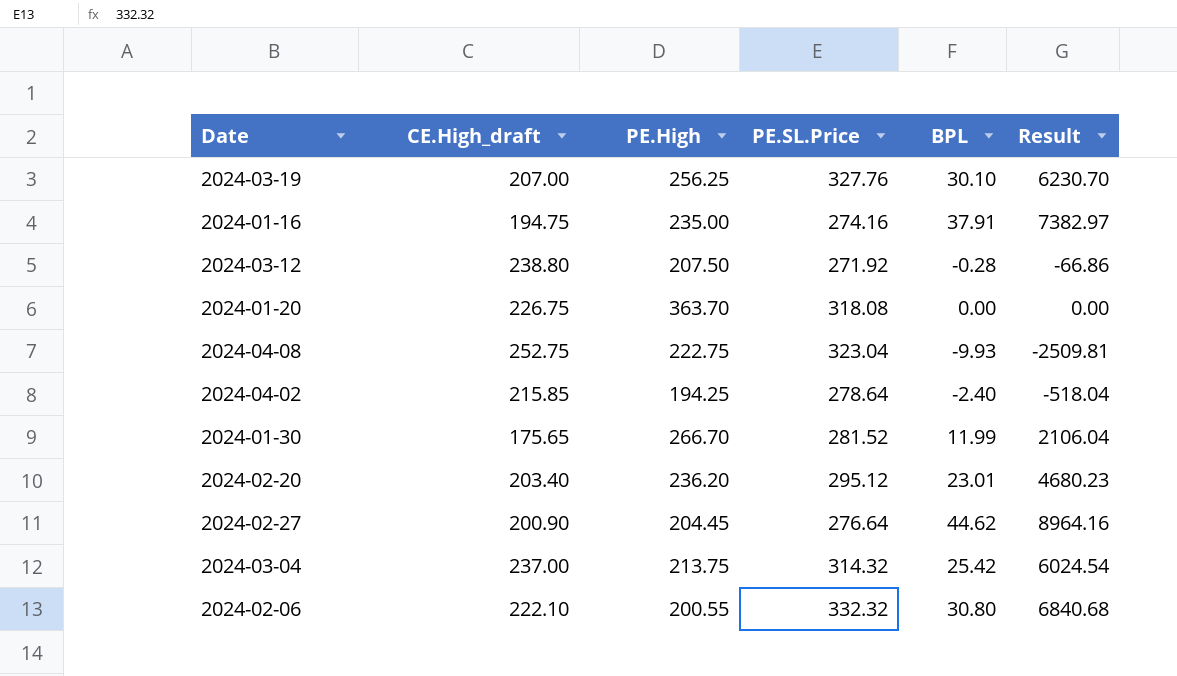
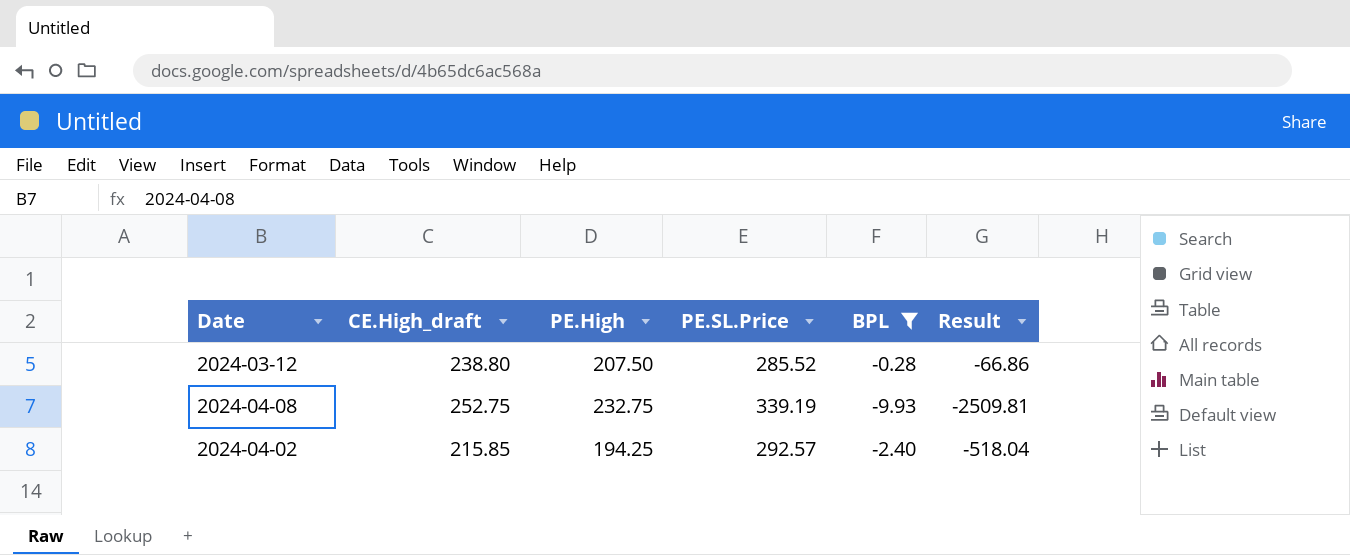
filter: none -> BPL <= -0.28
2024-03-12 | PE.SL.Price: 271.92 -> 285.52
2024-04-08 | PE.High: 222.75 -> 232.75
2024-04-08 | PE.SL.Price: 323.04 -> 339.19
2024-04-02 | PE.SL.Price: 278.64 -> 292.57

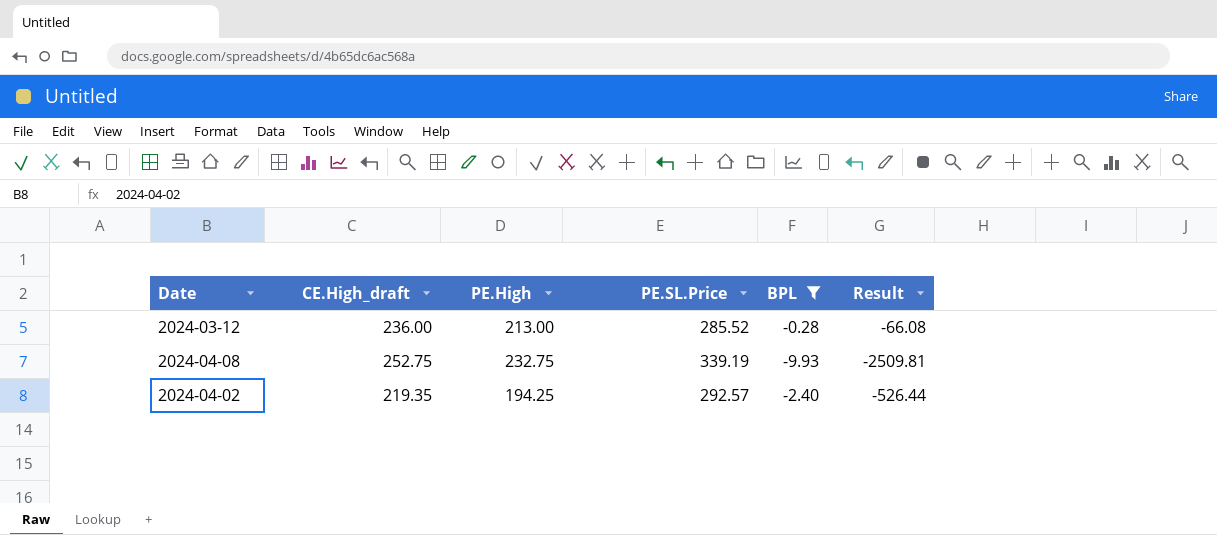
2024-03-12 | CE.High_draft: 238.80 -> 236.00
2024-03-12 | PE.High: 207.50 -> 213.00
2024-03-12 | Result: -66.86 -> -66.08
2024-04-02 | CE.High_draft: 215.85 -> 219.35
2024-04-02 | Result: -518.04 -> -526.44

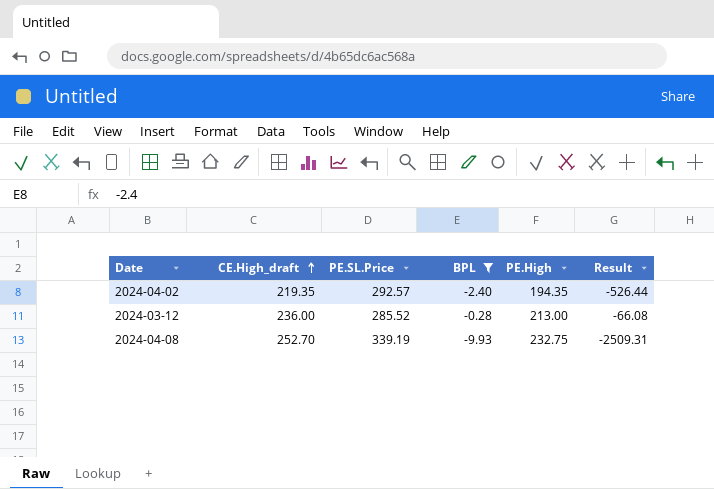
row order: none -> CE.High_draft ascending
column PE.High | position: 3 -> 5
2024-04-02 | PE.High: 194.25 -> 194.35
2024-04-08 | CE.High_draft: 252.75 -> 252.70
2024-04-08 | Result: -2509.81 -> -2509.31

